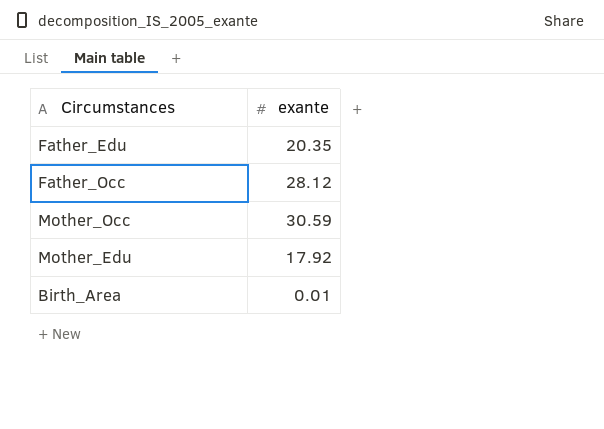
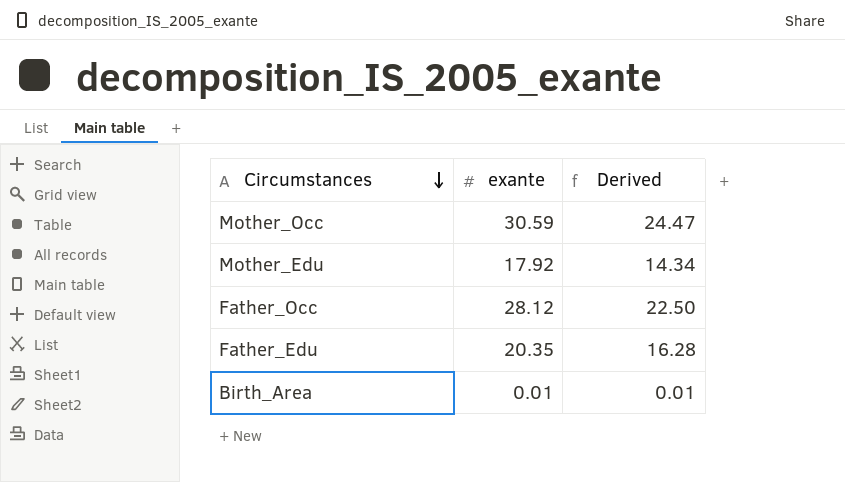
row order: none -> Circumstances descending
column Derived | formula: none -> [exante] * 0.8

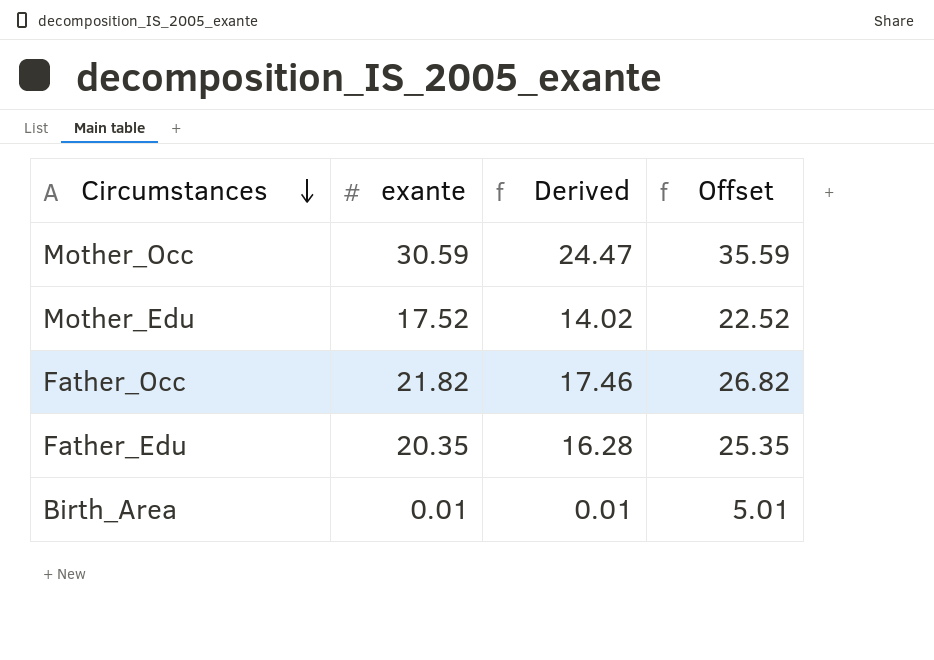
column Offset | formula: none -> [exante] + 5
Mother_Edu | exante: 17.92 -> 17.52
Mother_Edu | Derived: 14.34 -> 14.02
Father_Occ | exante: 28.12 -> 21.82
Father_Occ | Derived: 22.50 -> 17.46

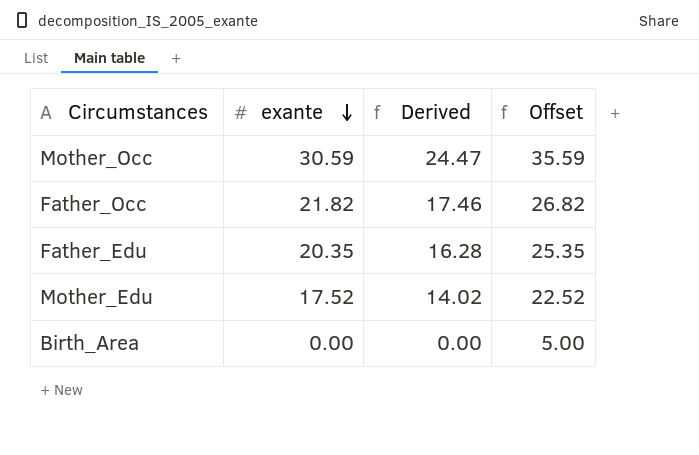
row order: Circumstances descending -> exante descending
Birth_Area | exante: 0.01 -> 0.00
Birth_Area | Derived: 0.01 -> 0.00
Birth_Area | Offset: 5.01 -> 5.00

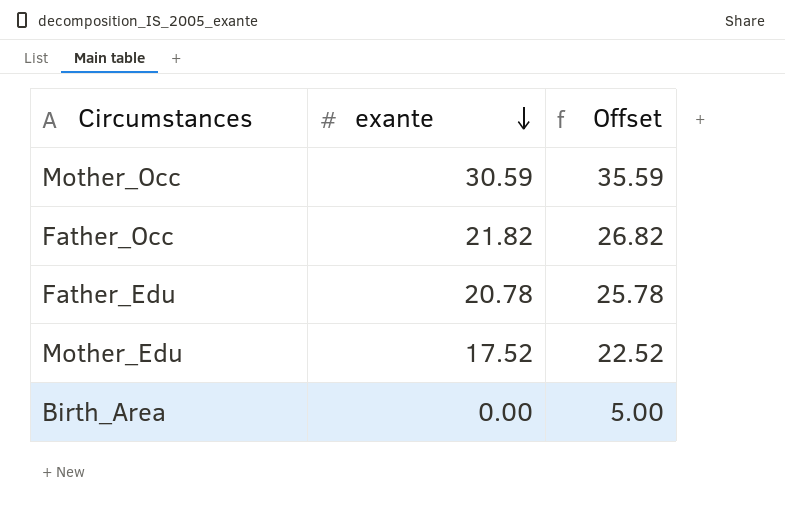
column Derived | formula: [exante] * 0.8 -> none
Father_Edu | exante: 20.35 -> 20.78
Father_Edu | Offset: 25.35 -> 25.78

